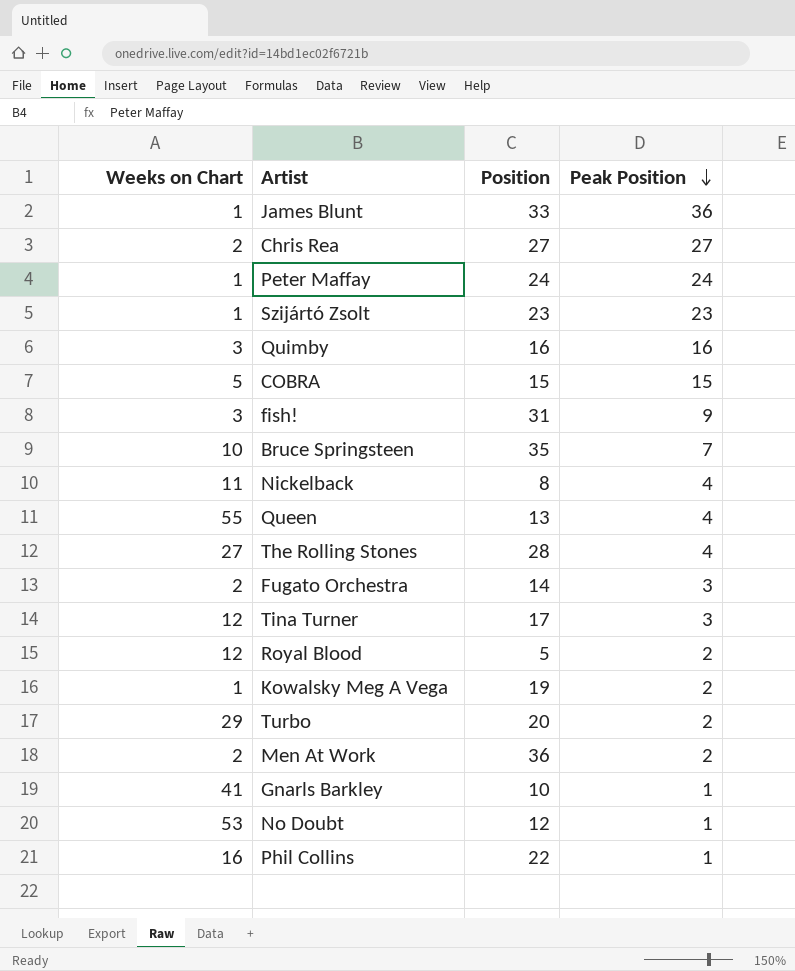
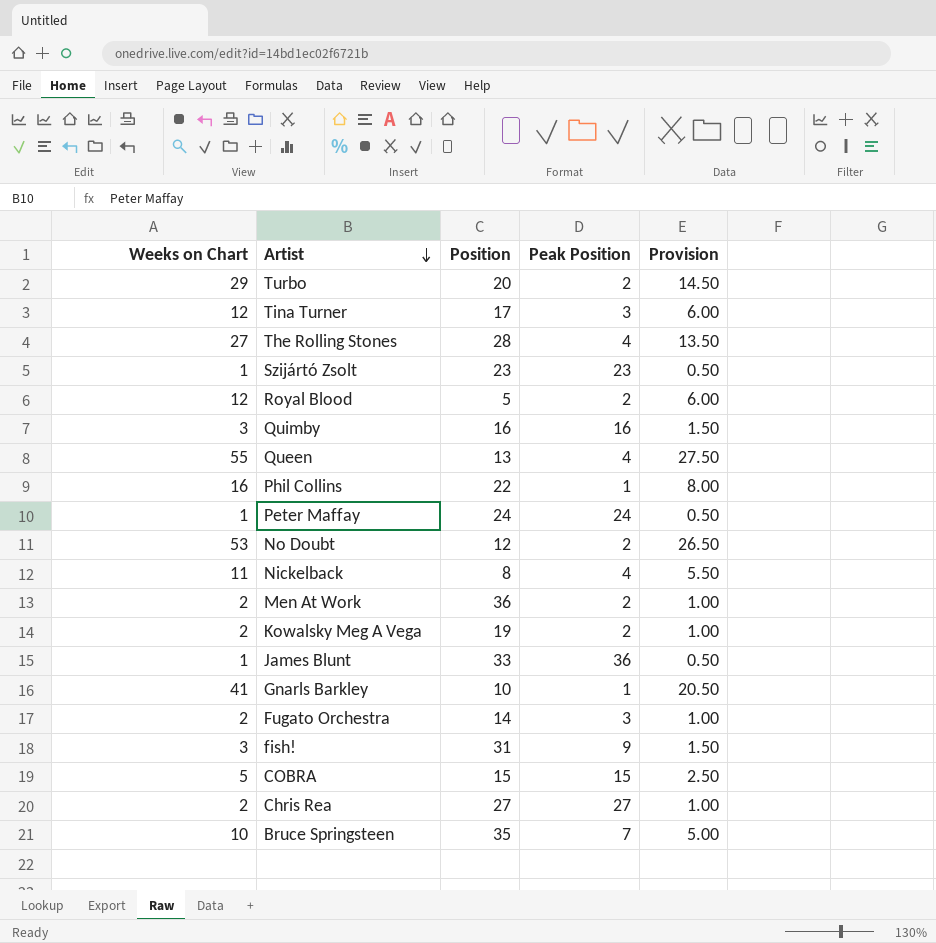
row order: Peak Position descending -> Artist descending
column Provision | formula: none -> [Weeks on Chart] * 0.5
No Doubt | Peak Position: 1 -> 2
Kowalsky Meg A Vega | Weeks on Chart: 1 -> 2

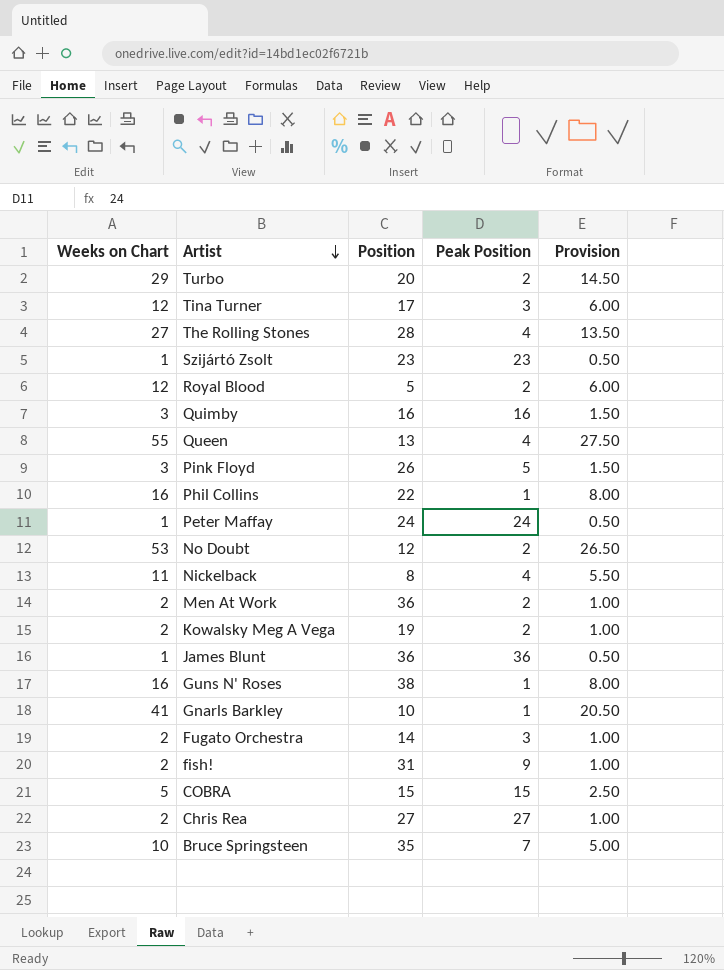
row Pink Floyd: none -> 3 | 26 | 5 | 1.50
James Blunt | Position: 33 -> 36
row Guns N' Roses: none -> 16 | 38 | 1 | 8.00
fish! | Weeks on Chart: 3 -> 2
fish! | Provision: 1.50 -> 1.00

